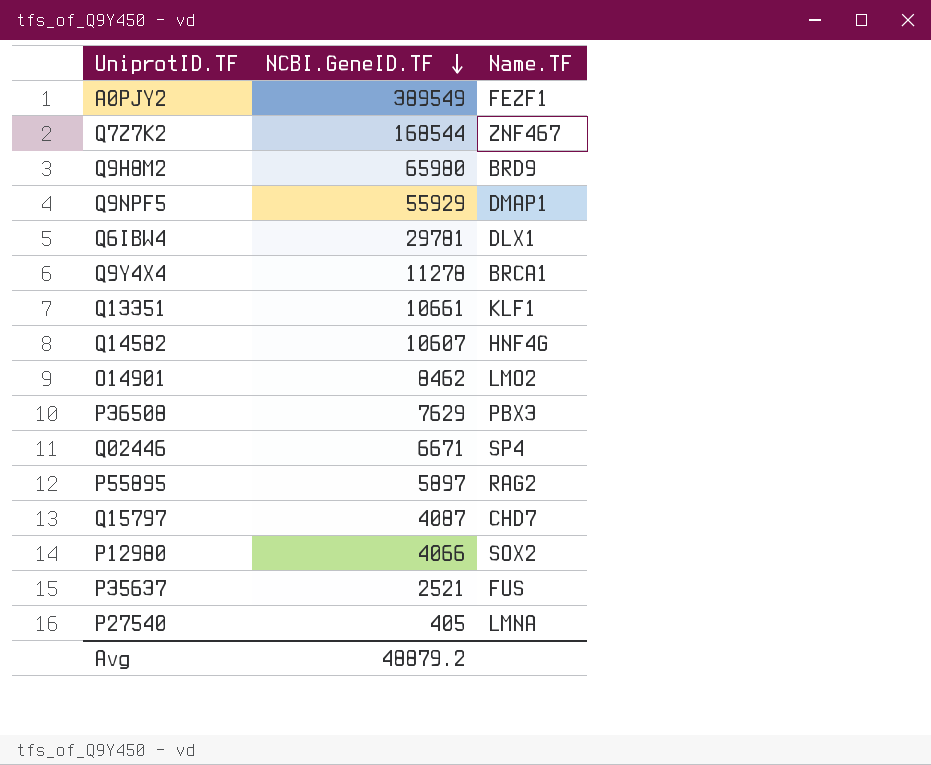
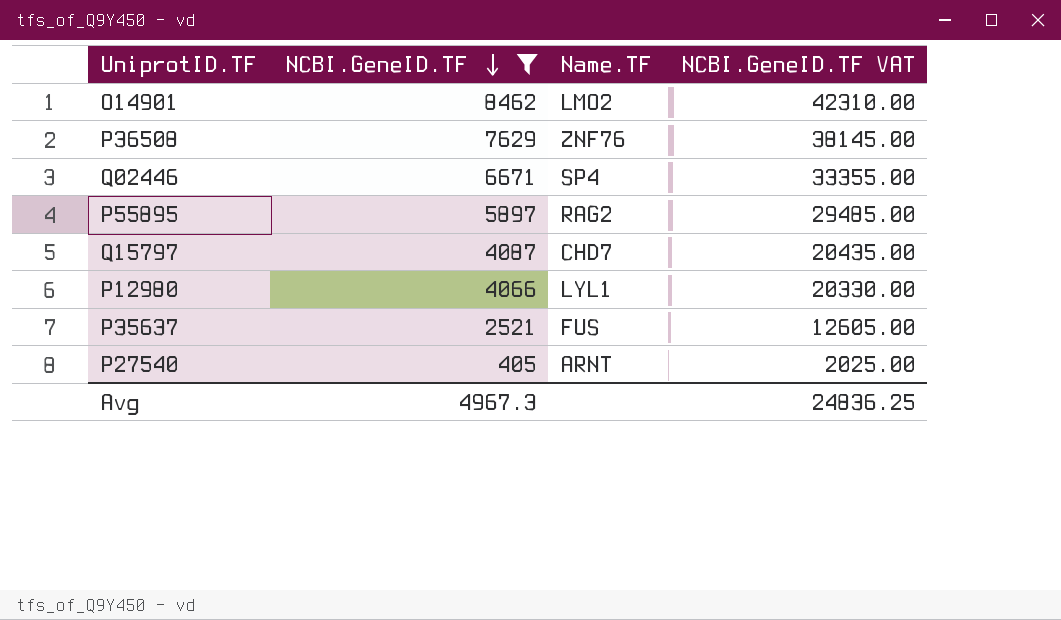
filter: none -> NCBI.GeneID.TF <= 8462
column NCBI.GeneID.TF VAT | formula: none -> [NCBI.GeneID.TF] * 5
P36508 | Name.TF: PBX3 -> ZNF76
P12980 | Name.TF: SOX2 -> LYL1
P27540 | Name.TF: LMNA -> ARNT
Avg | NCBI.GeneID.TF: 48879.2 -> 4967.3

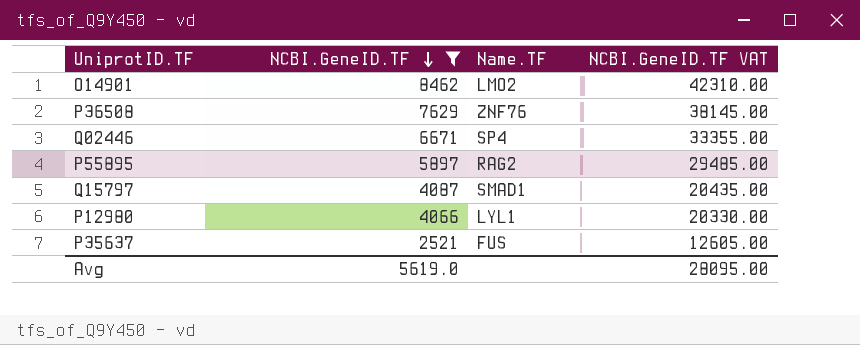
row P27540: 405 | ARNT | 2025.00 -> none
Q15797 | Name.TF: CHD7 -> SMAD1
Avg | NCBI.GeneID.TF: 4967.3 -> 5619.0
Avg | NCBI.GeneID.TF VAT: 24836.25 -> 28095.00

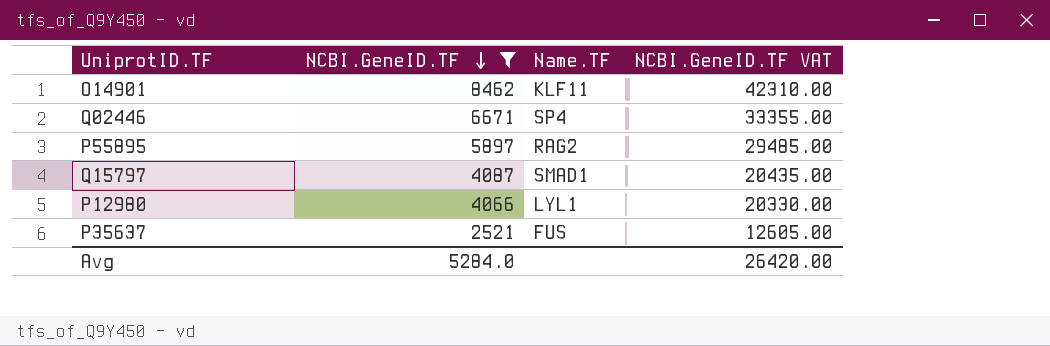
row P36508: 7629 | ZNF76 | 38145.00 -> none
O14901 | Name.TF: LMO2 -> KLF11
Avg | NCBI.GeneID.TF: 5619.0 -> 5284.0
Avg | NCBI.GeneID.TF VAT: 28095.00 -> 26420.00

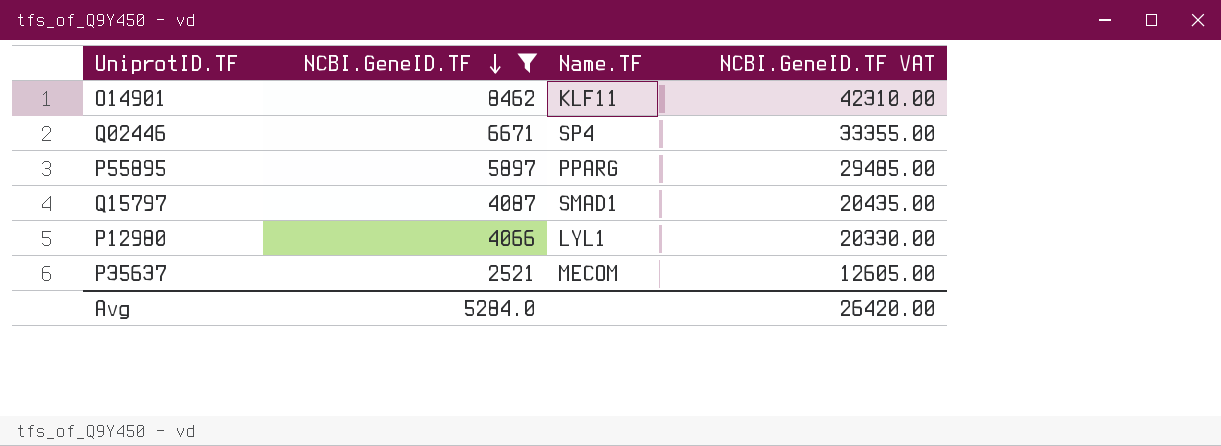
P55895 | Name.TF: RAG2 -> PPARG
P35637 | Name.TF: FUS -> MECOM

